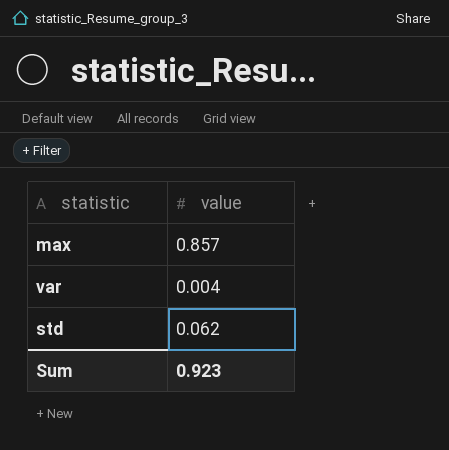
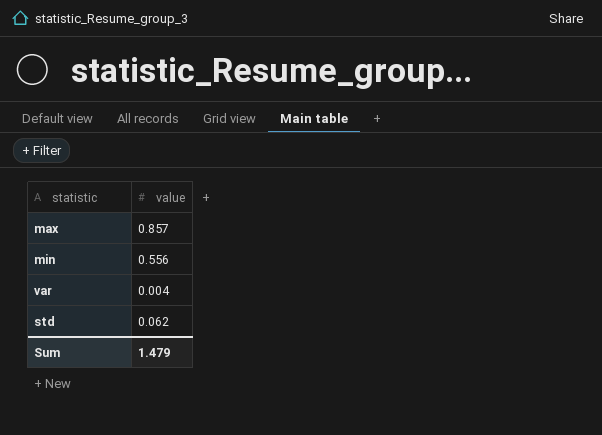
row min: none -> 0.556
Sum | value: 0.923 -> 1.479

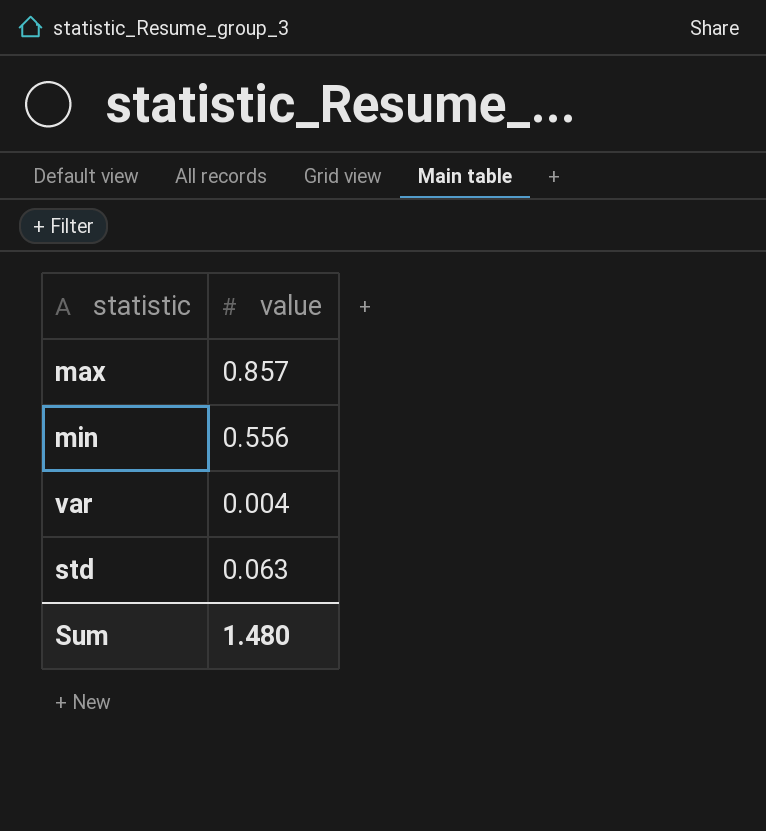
std | value: 0.062 -> 0.063
Sum | value: 1.479 -> 1.480

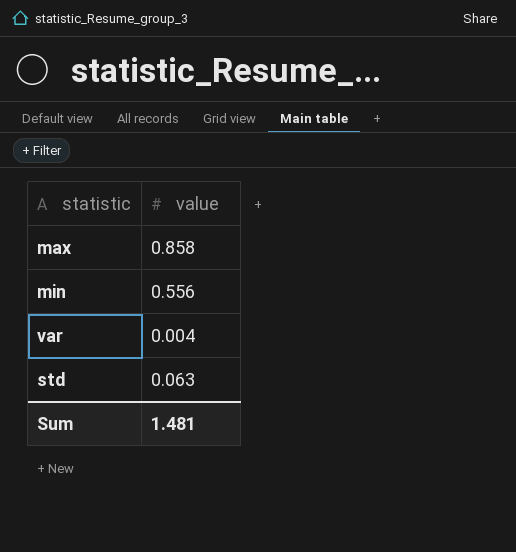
max | value: 0.857 -> 0.858
Sum | value: 1.480 -> 1.481

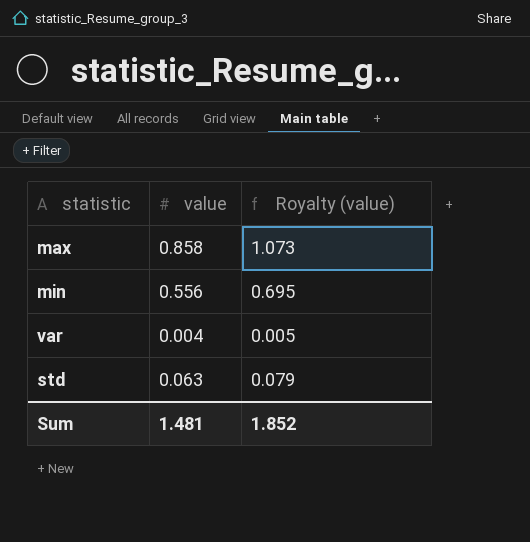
column Royalty (value) | formula: none -> [value] * 1.25

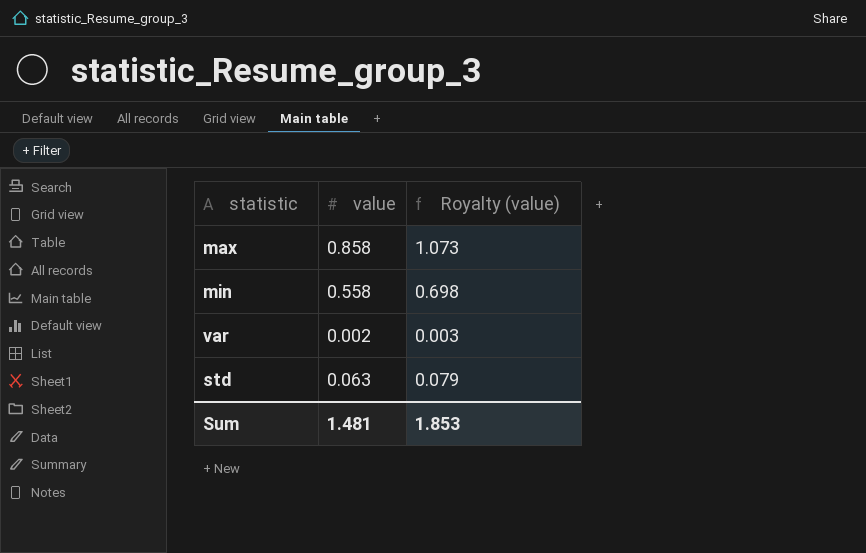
min | value: 0.556 -> 0.558
min | Royalty (value): 0.695 -> 0.698
var | value: 0.004 -> 0.002
var | Royalty (value): 0.005 -> 0.003
Sum | Royalty (value): 1.852 -> 1.853

